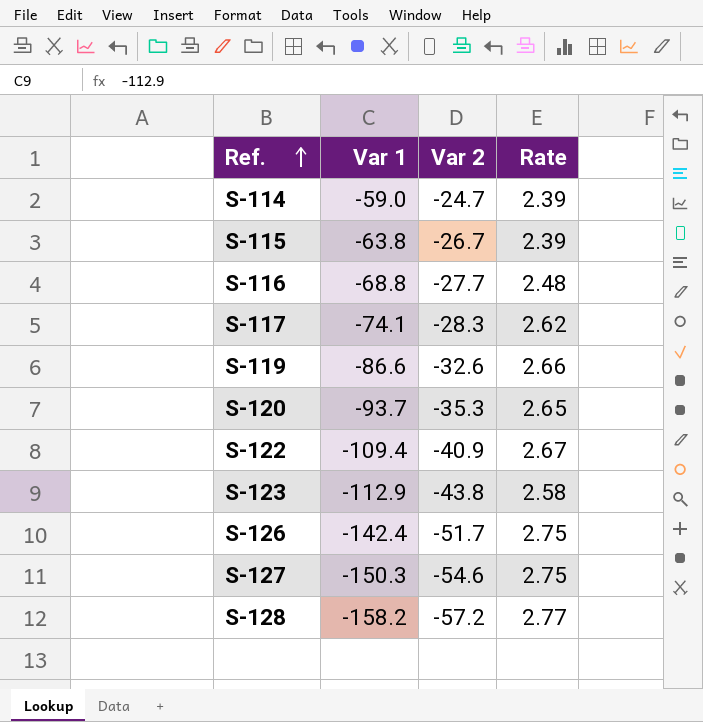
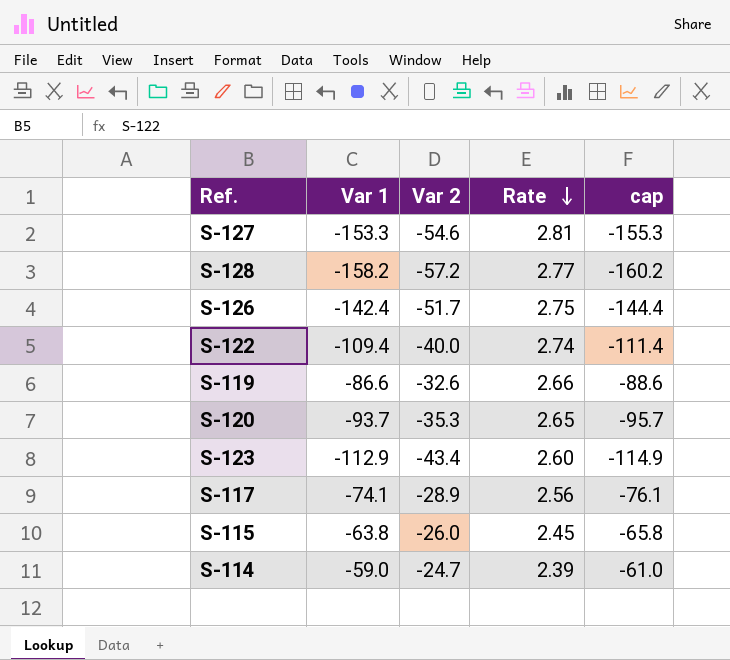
row order: Ref. ascending -> Rate descending
column cap | formula: none -> [Var 1] - 2
row S-116: -68.8 | -27.7 | 2.48 -> none
S-127 | Var 1: -150.3 -> -153.3
S-127 | Rate: 2.75 -> 2.81
S-122 | Var 2: -40.9 -> -40.0
S-122 | Rate: 2.67 -> 2.74
S-123 | Var 2: -43.8 -> -43.4
S-123 | Rate: 2.58 -> 2.60
S-117 | Var 2: -28.3 -> -28.9
S-117 | Rate: 2.62 -> 2.56
S-115 | Var 2: -26.7 -> -26.0
S-115 | Rate: 2.39 -> 2.45

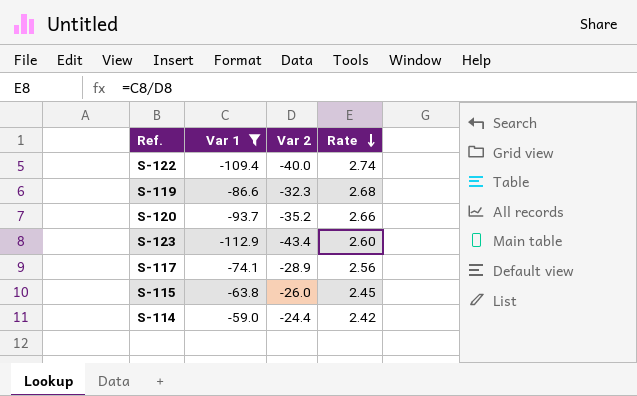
filter: none -> Var 1 >= -112.9
column cap | formula: [Var 1] - 2 -> none
S-119 | Var 2: -32.6 -> -32.3
S-119 | Rate: 2.66 -> 2.68
S-120 | Var 2: -35.3 -> -35.2
S-120 | Rate: 2.65 -> 2.66
S-114 | Var 2: -24.7 -> -24.4
S-114 | Rate: 2.39 -> 2.42

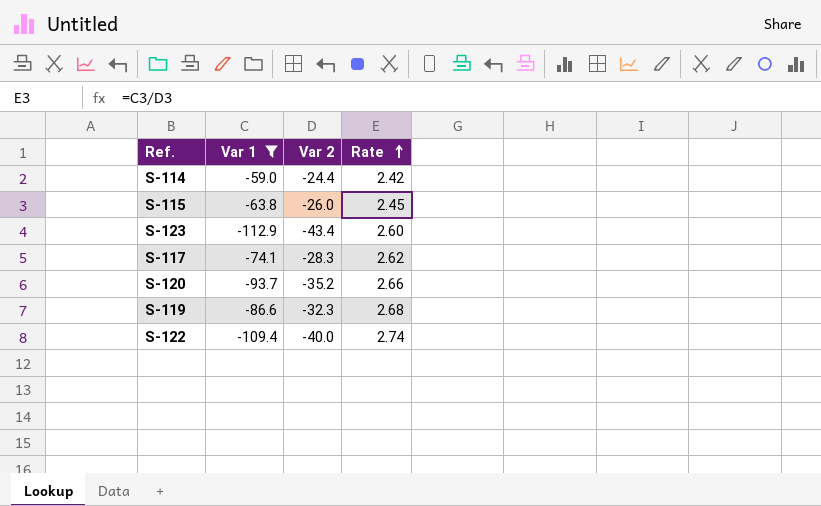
row order: Rate descending -> Rate ascending
S-117 | Var 2: -28.9 -> -28.3
S-117 | Rate: 2.56 -> 2.62

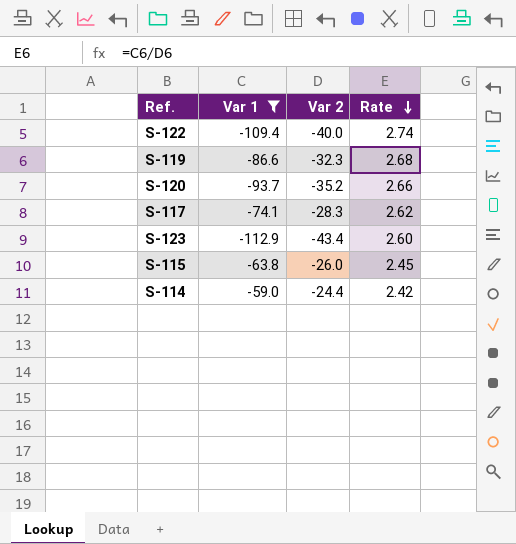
row order: Rate ascending -> Rate descending

